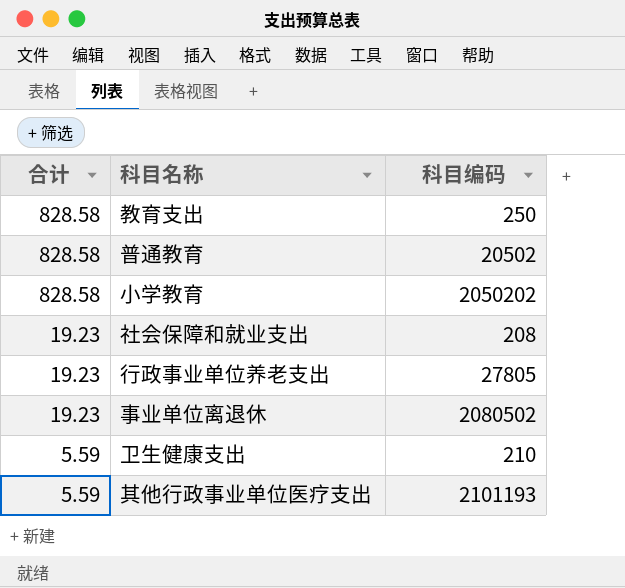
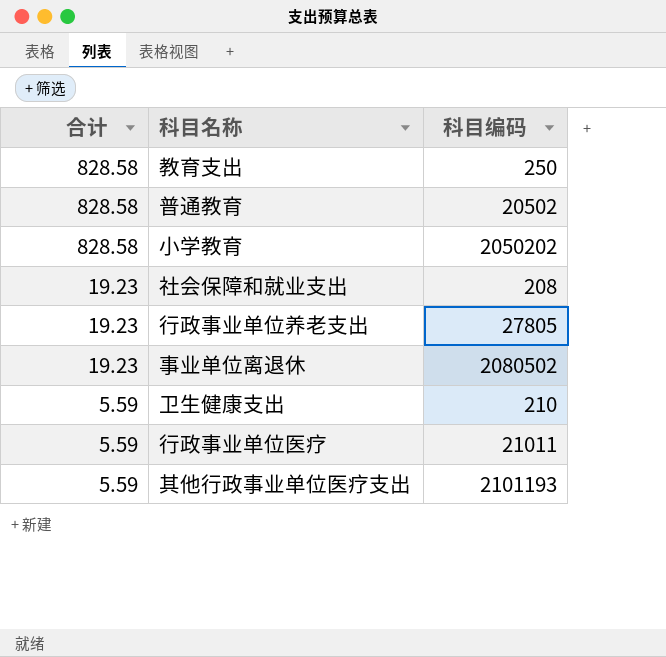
row 行政事业单位医疗: none -> 5.59 | 21011

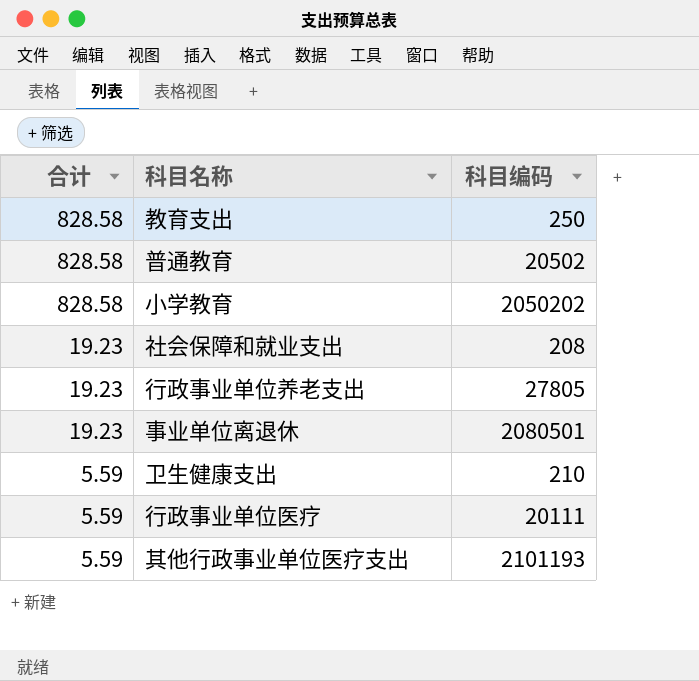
事业单位离退休 | 科目编码: 2080502 -> 2080501
行政事业单位医疗 | 科目编码: 21011 -> 20111

